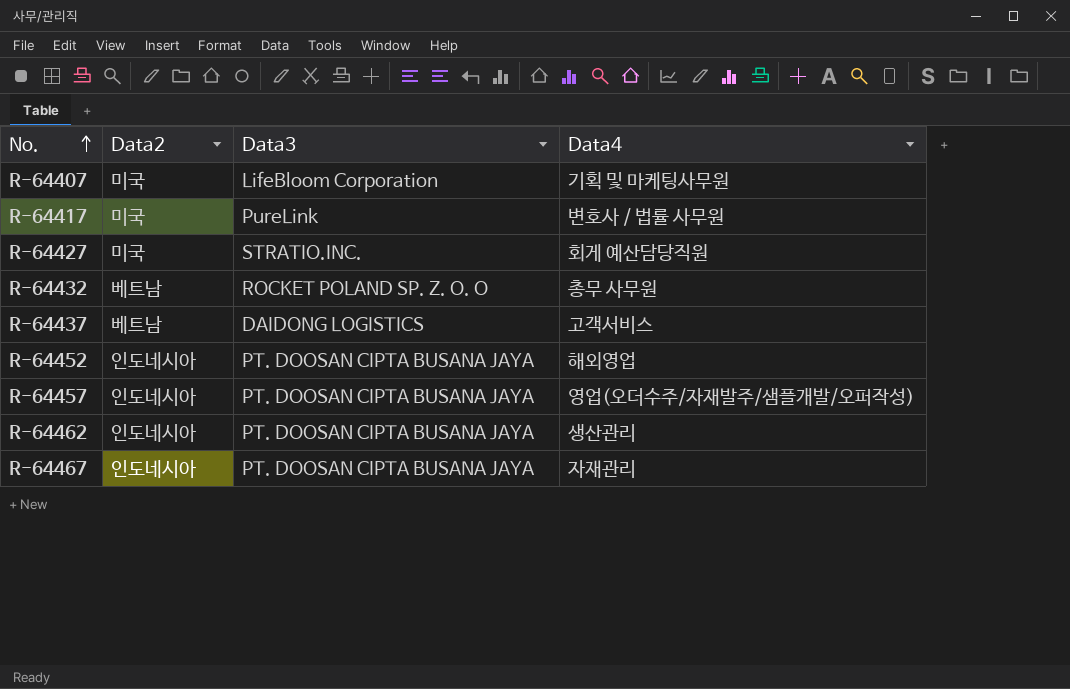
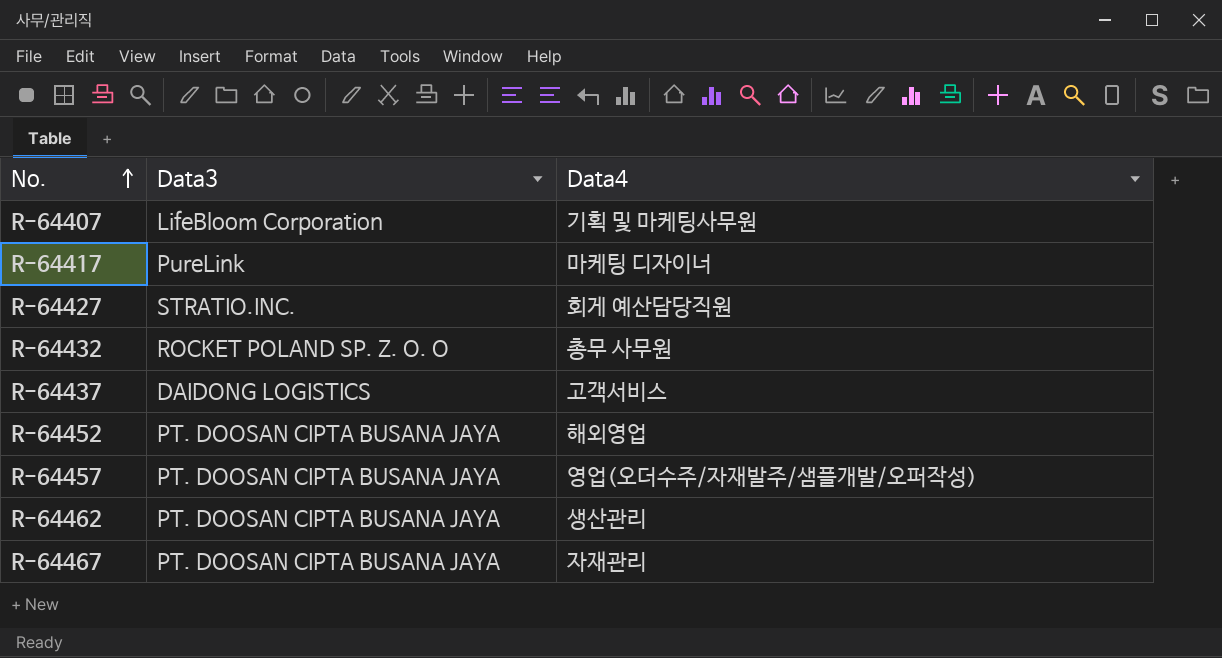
column Data2 | position: 2 -> none
R-64417 | Data4: 변호사 / 법률 사무원 -> 마케팅 디자이너

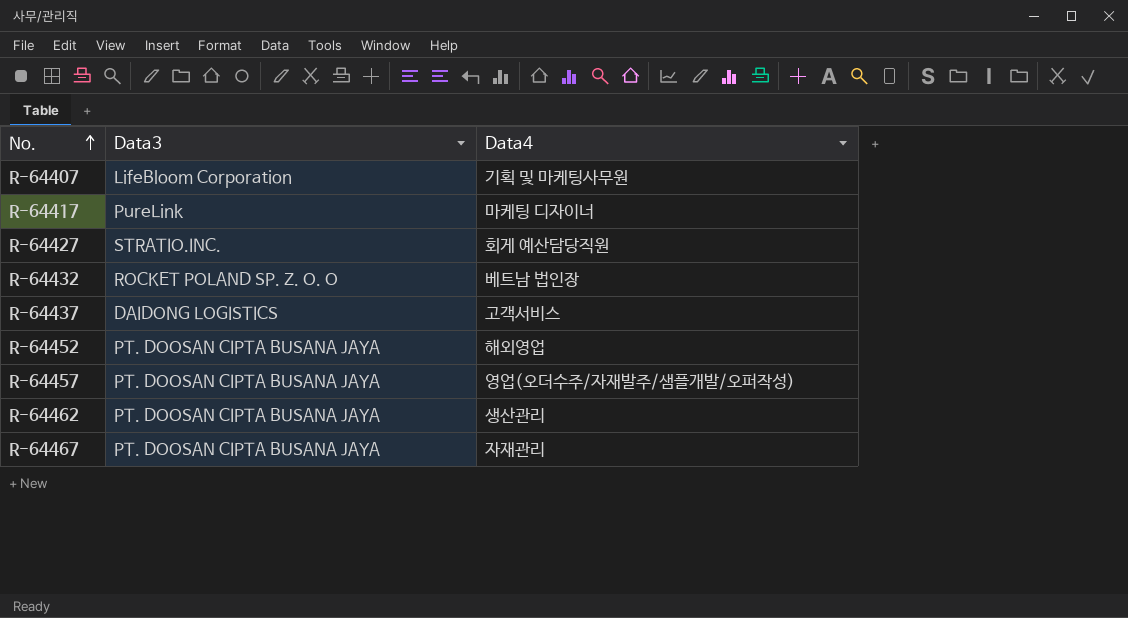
R-64432 | Data4: 총무 사무원 -> 베트남 법인장

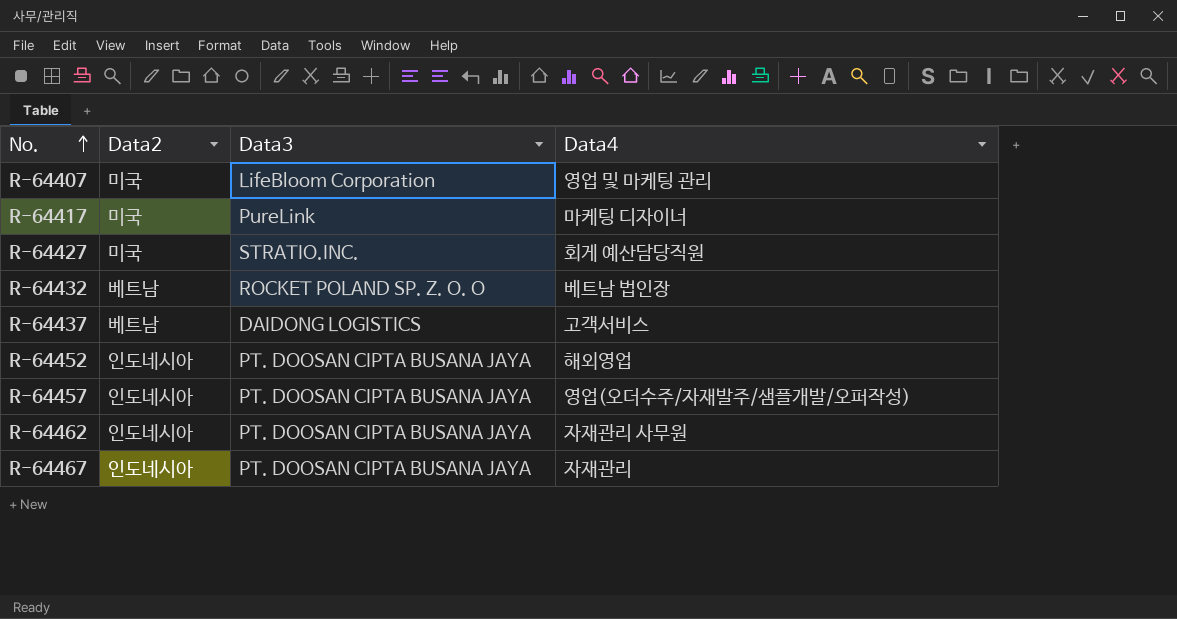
column Data2 | position: none -> 2
R-64407 | Data4: 기획 및 마케팅사무원 -> 영업 및 마케팅 관리
R-64462 | Data4: 생산관리 -> 자재관리 사무원

